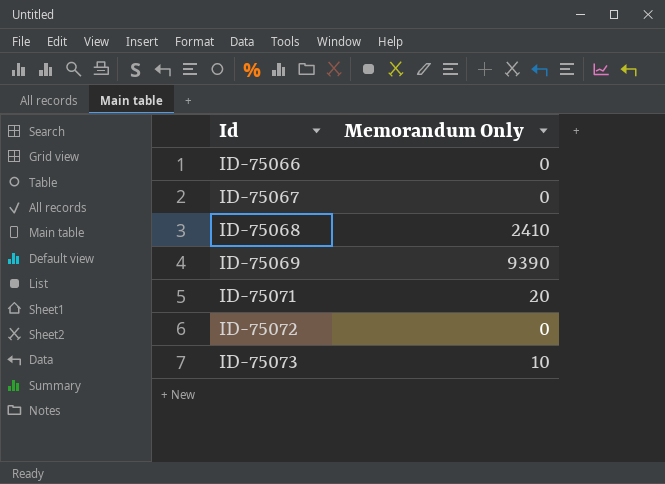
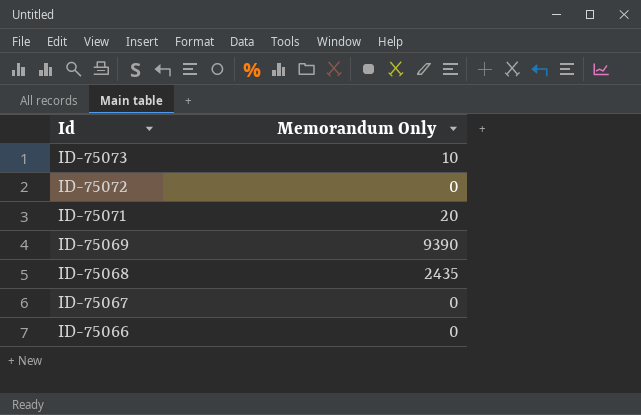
row order: Id ascending -> Id descending
ID-75068 | Memorandum Only: 2410 -> 2435

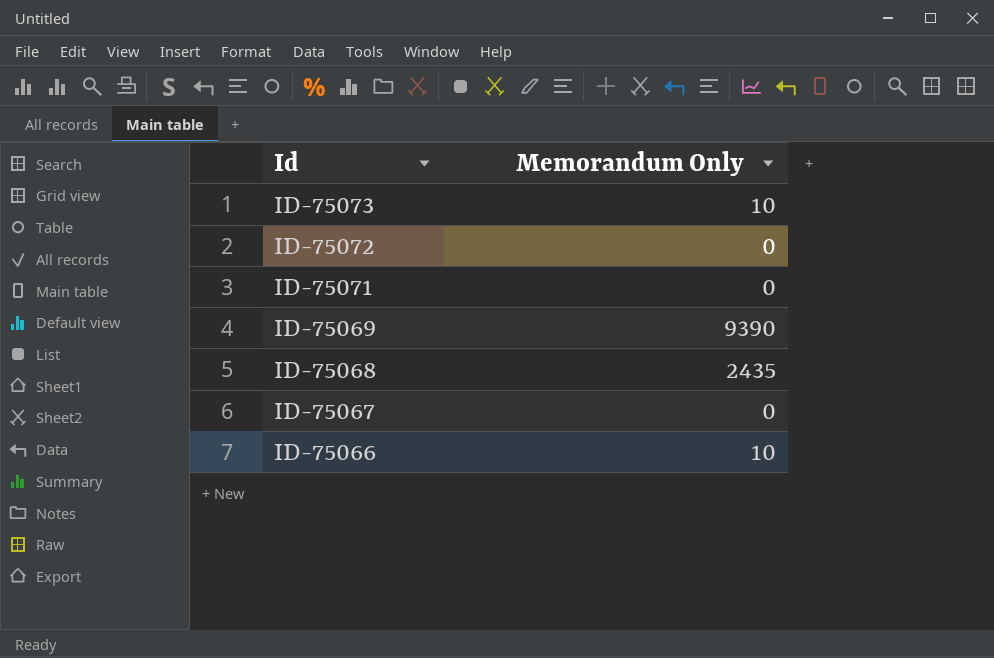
ID-75071 | Memorandum Only: 20 -> 0
ID-75066 | Memorandum Only: 0 -> 10

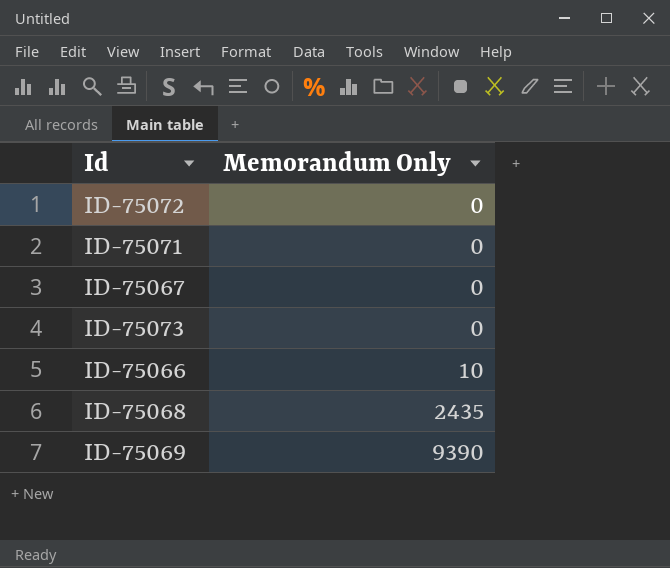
row order: Id descending -> Memorandum Only ascending
ID-75073 | Memorandum Only: 10 -> 0

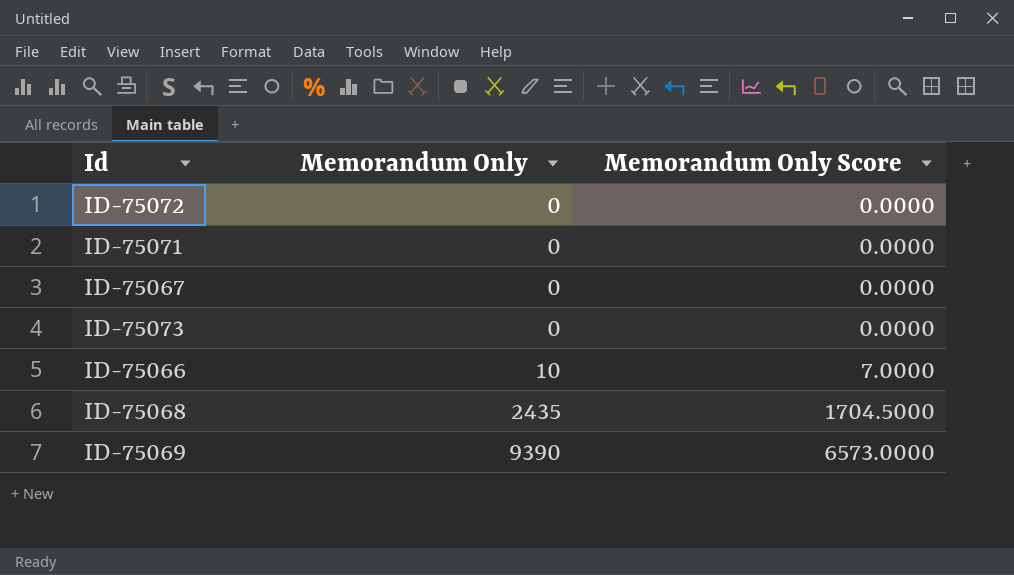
column Memorandum Only Score | formula: none -> [Memorandum Only] * 0.7

